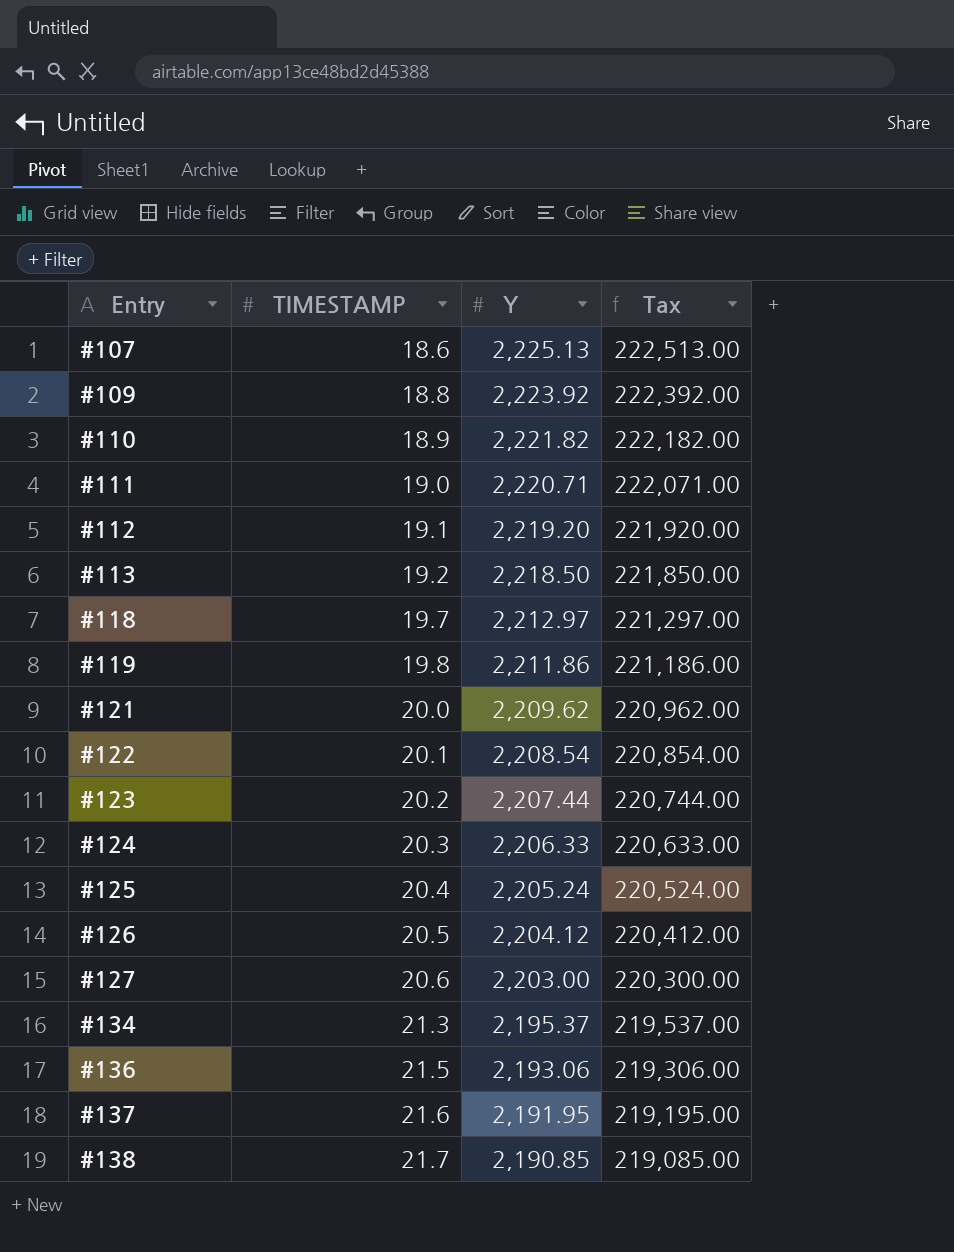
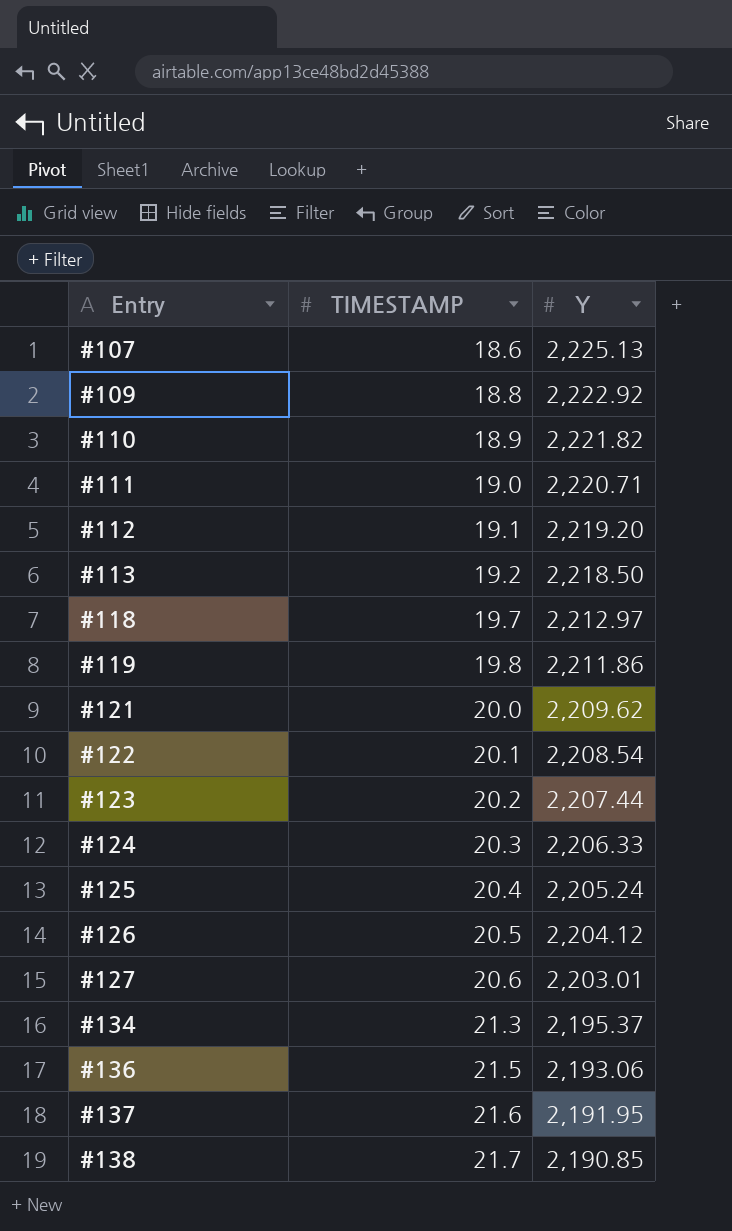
column Tax | formula: [Y] * 100 -> none
#109 | Y: 2,223.92 -> 2,222.92
#127 | Y: 2,203.00 -> 2,203.01

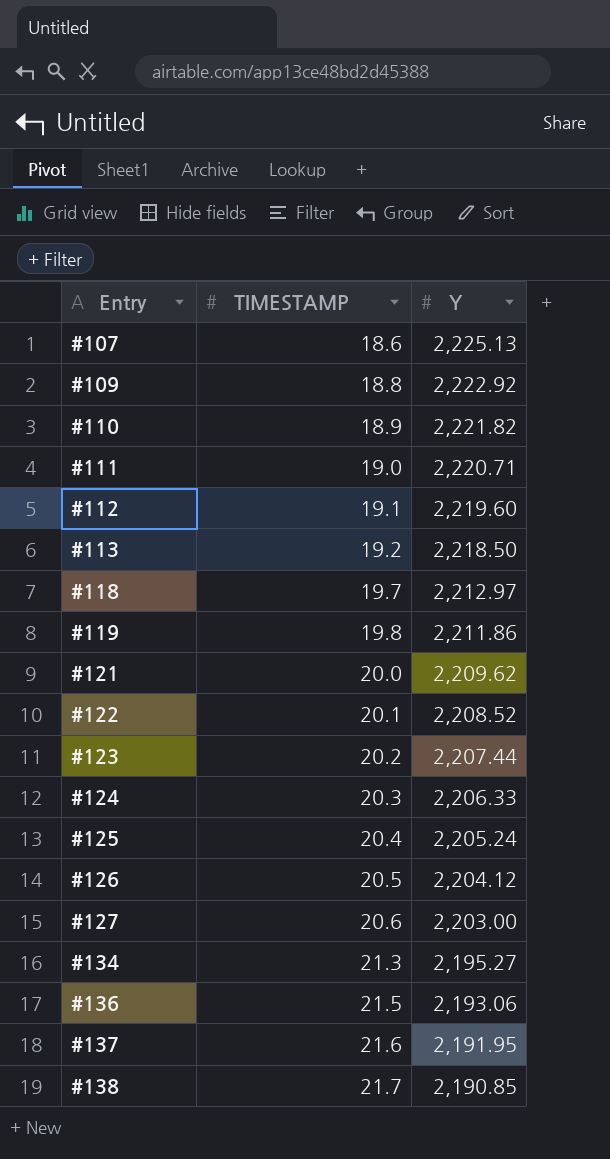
#112 | Y: 2,219.20 -> 2,219.60
#122 | Y: 2,208.54 -> 2,208.52
#127 | Y: 2,203.01 -> 2,203.00
#134 | Y: 2,195.37 -> 2,195.27

